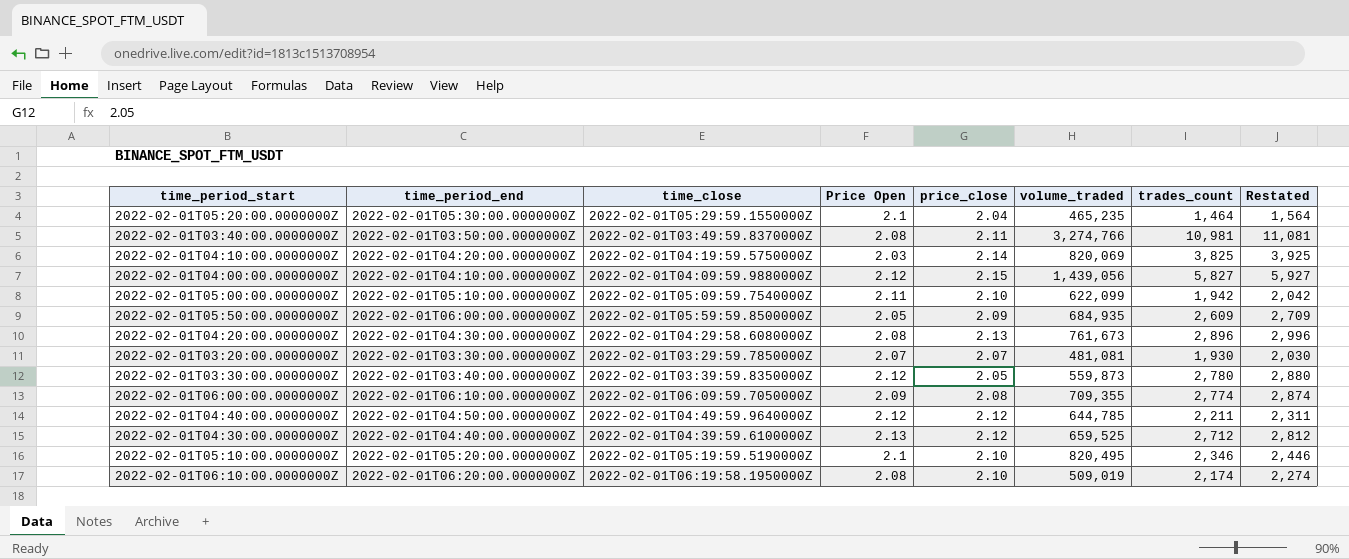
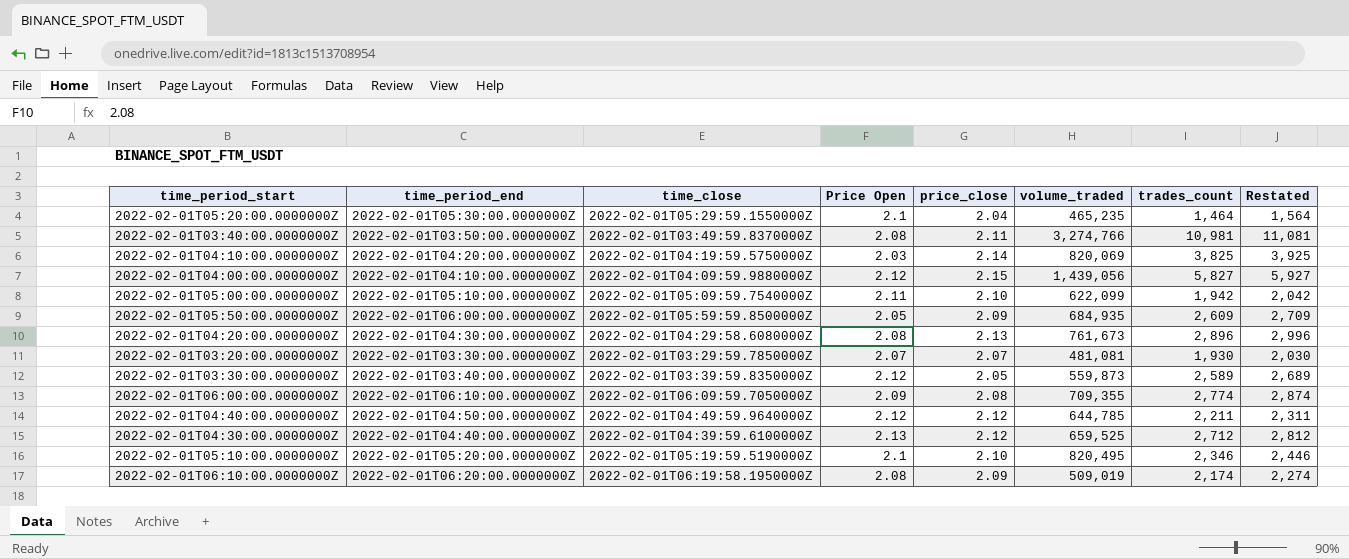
2022-02-01T03:30:00.0000000Z | trades_count: 2,780 -> 2,589
2022-02-01T03:30:00.0000000Z | Restated: 2,880 -> 2,689
2022-02-01T06:10:00.0000000Z | price_close: 2.10 -> 2.09

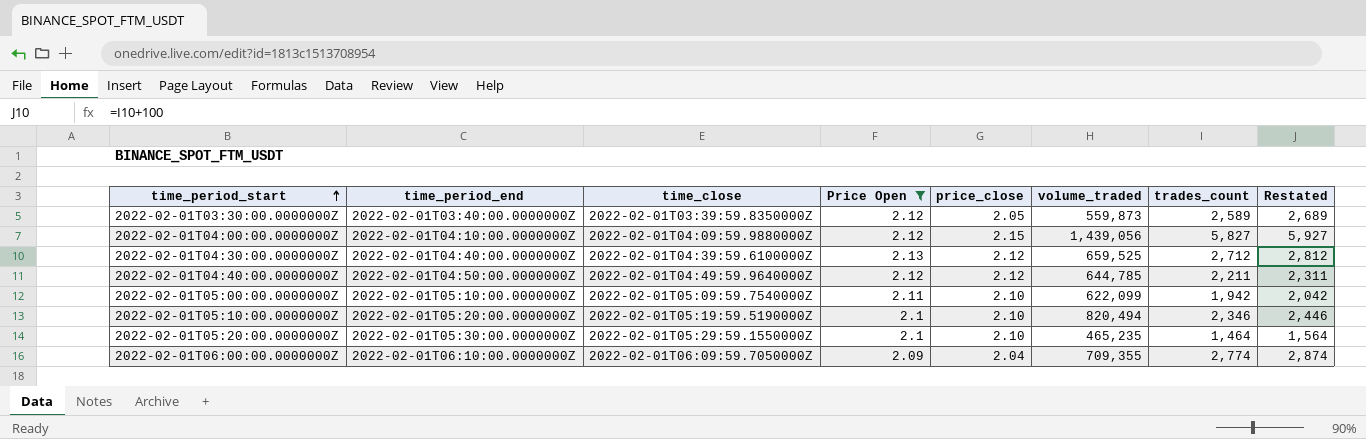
filter: none -> Price Open >= 2.09
row order: none -> time_period_start ascending
2022-02-01T05:10:00.0000000Z | volume_traded: 820,495 -> 820,494
2022-02-01T05:20:00.0000000Z | price_close: 2.04 -> 2.10
2022-02-01T06:00:00.0000000Z | price_close: 2.08 -> 2.04

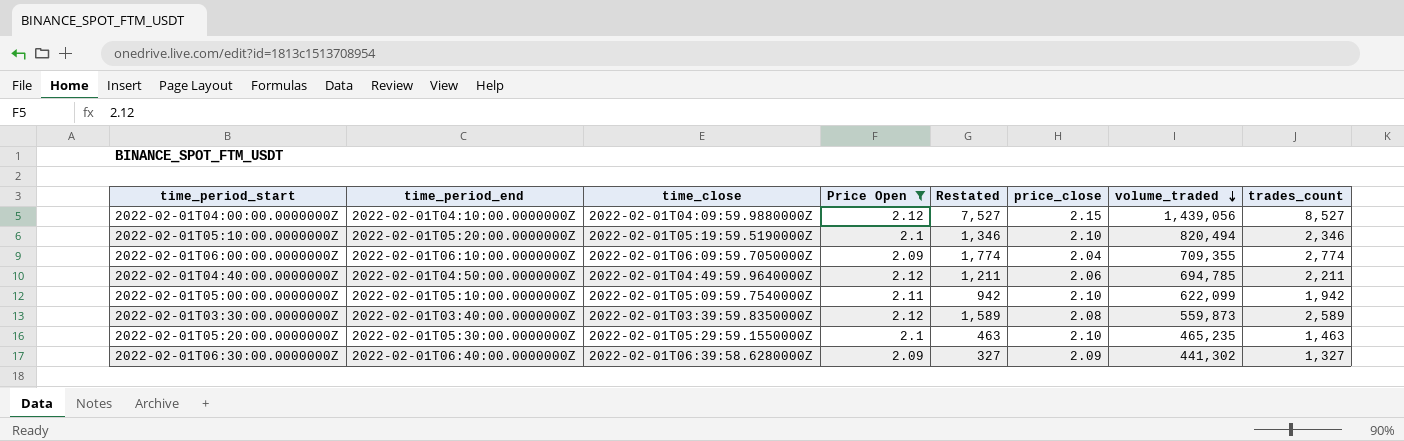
row order: time_period_start ascending -> volume_traded descending
column Restated | formula: [trades_count] + 100 -> [trades_count] - 1000
column Restated | position: 8 -> 5
row 2022-02-01T04:30:00.0000000Z: 2022-02-01T04:40:00.0000000Z | 2022-02-01T04:39:59.6100000Z | 2.13 | 2.12 | 659,525 | 2,712 | 2,812 -> none
2022-02-01T04:00:00.0000000Z | trades_count: 5,827 -> 8,527
2022-02-01T04:40:00.0000000Z | price_close: 2.12 -> 2.06
2022-02-01T04:40:00.0000000Z | volume_traded: 644,785 -> 694,785
2022-02-01T03:30:00.0000000Z | price_close: 2.05 -> 2.08
2022-02-01T05:20:00.0000000Z | trades_count: 1,464 -> 1,463
row 2022-02-01T06:30:00.0000000Z: none -> 2022-02-01T06:40:00.0000000Z | 2022-02-01T06:39:58.6280000Z | 2.09 | 327 | 2.09 | 441,302 | 1,327

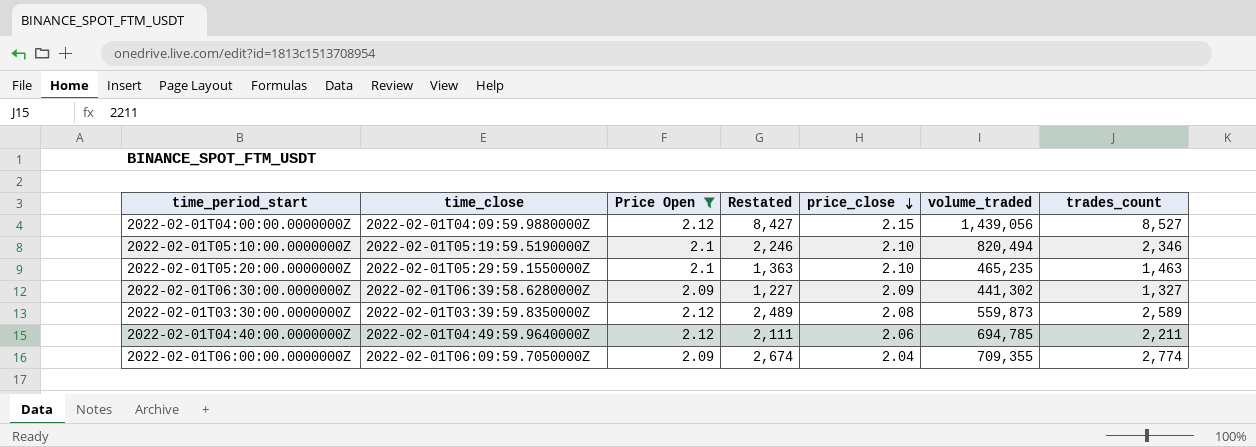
row order: volume_traded descending -> price_close descending
column time_period_end | position: 2 -> none
column Restated | formula: [trades_count] - 1000 -> [trades_count] - 100
row 2022-02-01T05:00:00.0000000Z: 2022-02-01T05:10:00.0000000Z | 2022-02-01T05:09:59.7540000Z | 2.11 | 942 | 2.10 | 622,099 | 1,942 -> none

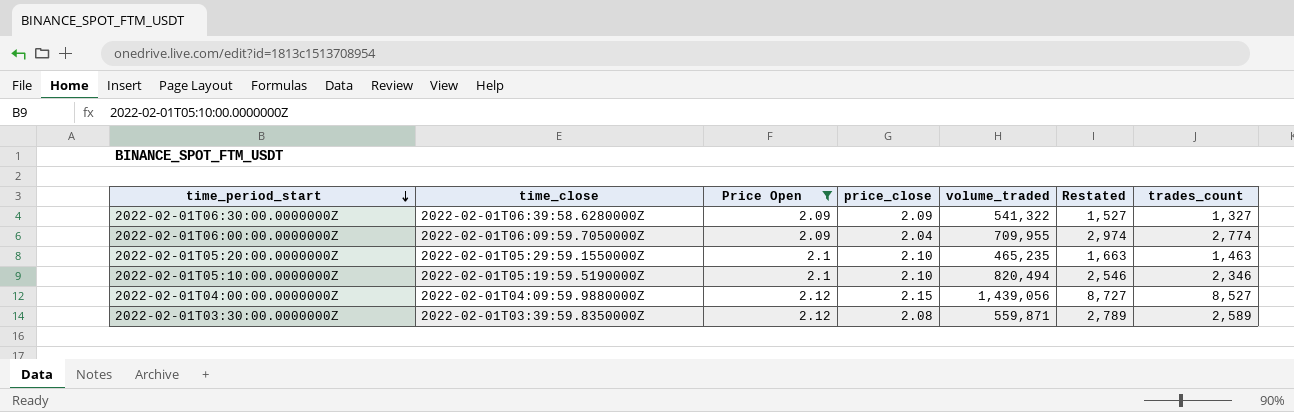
row order: price_close descending -> time_period_start descending
column Restated | formula: [trades_count] - 100 -> [trades_count] + 200
column Restated | position: 4 -> 6
row 2022-02-01T04:40:00.0000000Z: 2022-02-01T04:49:59.9640000Z | 2.12 | 2,111 | 2.06 | 694,785 | 2,211 -> none
2022-02-01T06:30:00.0000000Z | volume_traded: 441,302 -> 541,322
2022-02-01T06:00:00.0000000Z | volume_traded: 709,355 -> 709,955
2022-02-01T03:30:00.0000000Z | volume_traded: 559,873 -> 559,871

